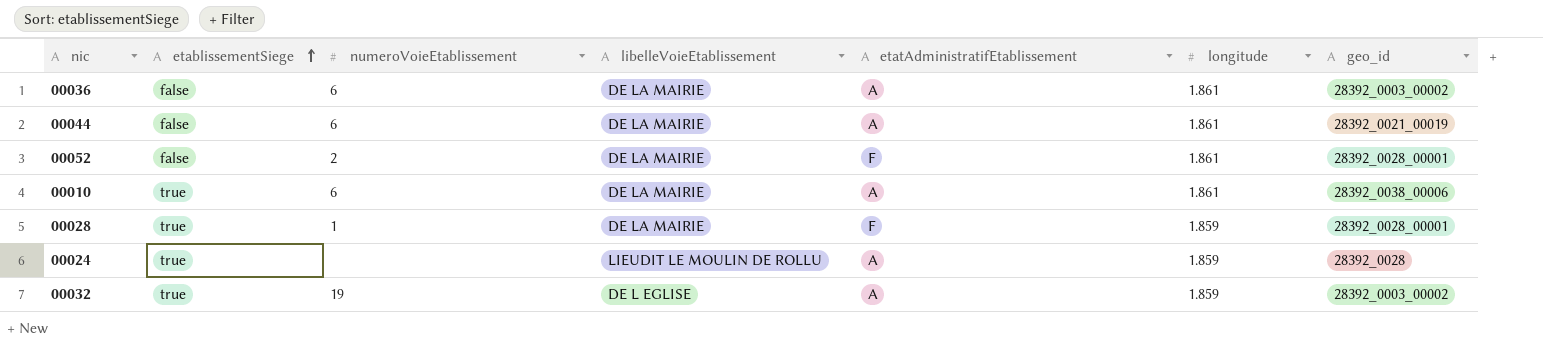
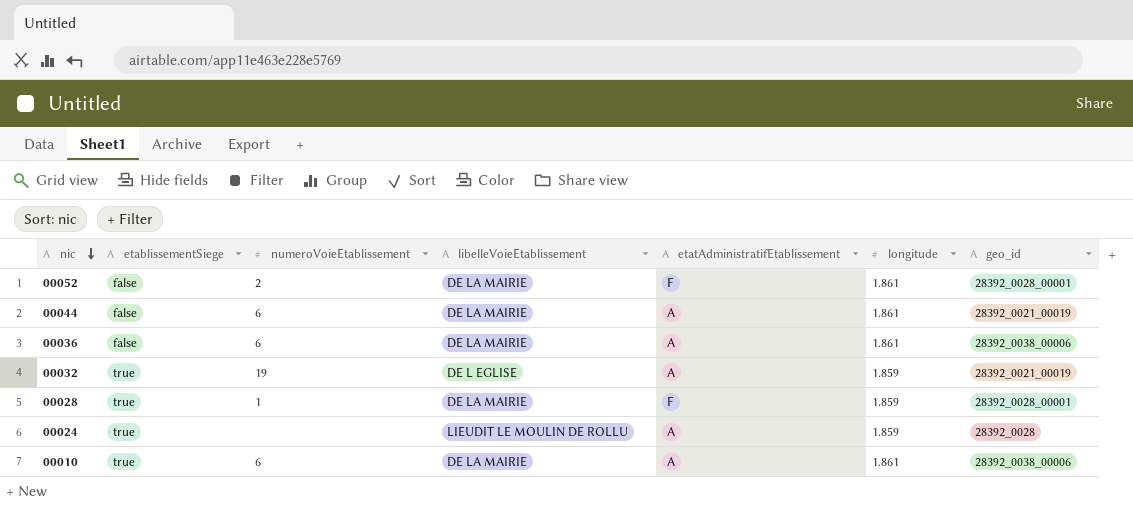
row order: etablissementSiege ascending -> nic descending
00036 | geo_id: 28392_0003_00002 -> 28392_0038_00006
00032 | geo_id: 28392_0003_00002 -> 28392_0021_00019

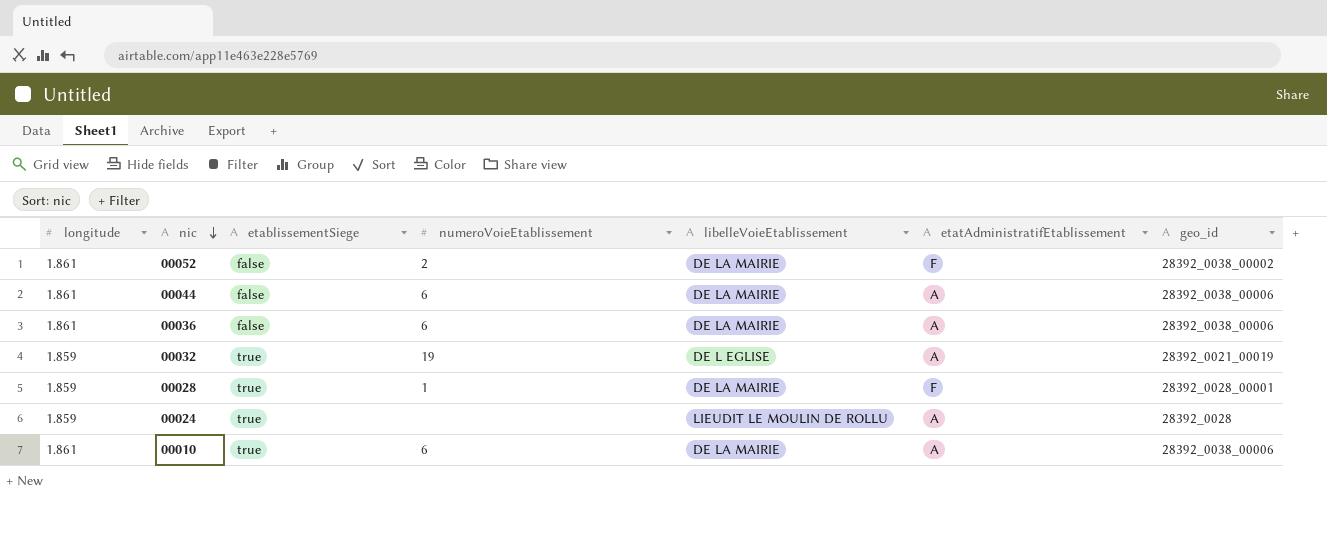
column longitude | position: 6 -> 1
00052 | geo_id: 28392_0028_00001 -> 28392_0038_00002
00044 | geo_id: 28392_0021_00019 -> 28392_0038_00006

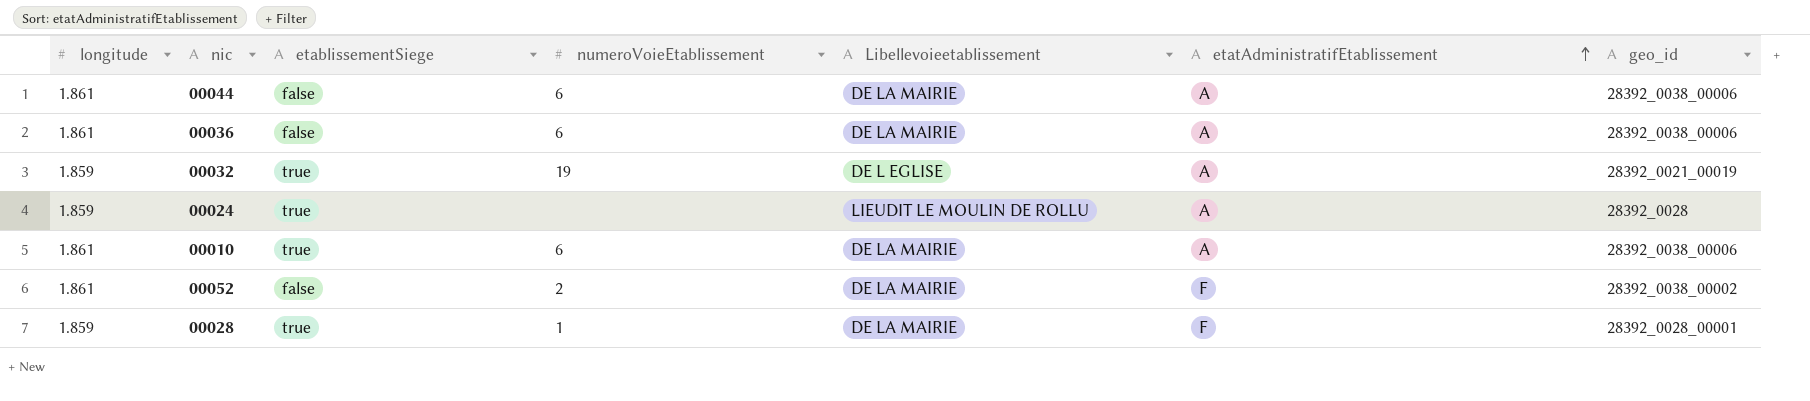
row order: nic descending -> etatAdministratifEtablissement ascending
column name: libelleVoieEtablissement -> Libellevoieetablissement

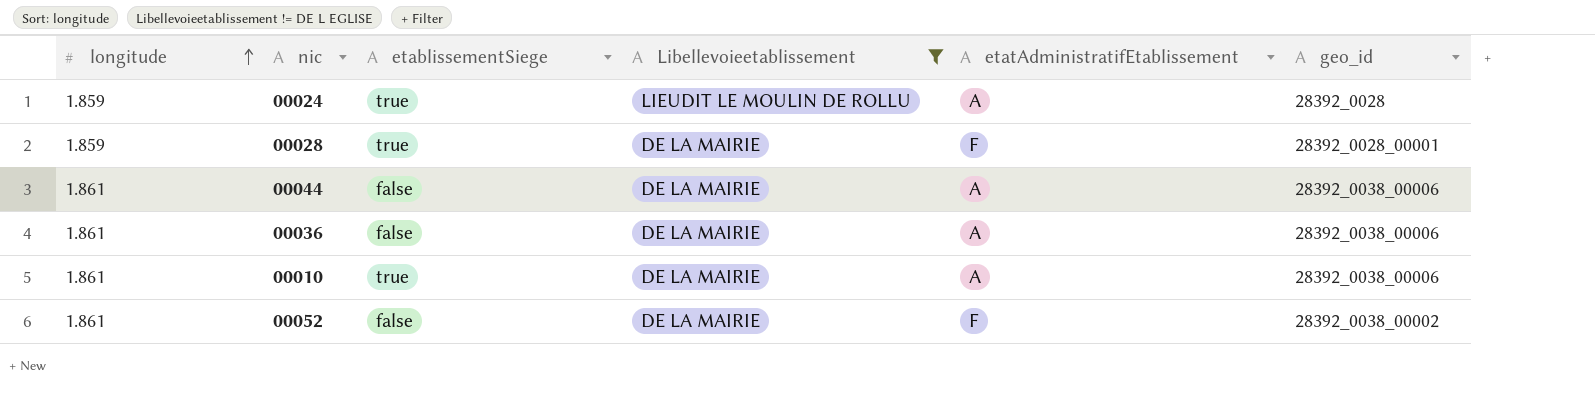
filter: none -> Libellevoieetablissement != DE L EGLISE
row order: etatAdministratifEtablissement ascending -> longitude ascending
column numeroVoieEtablissement | position: 4 -> none

